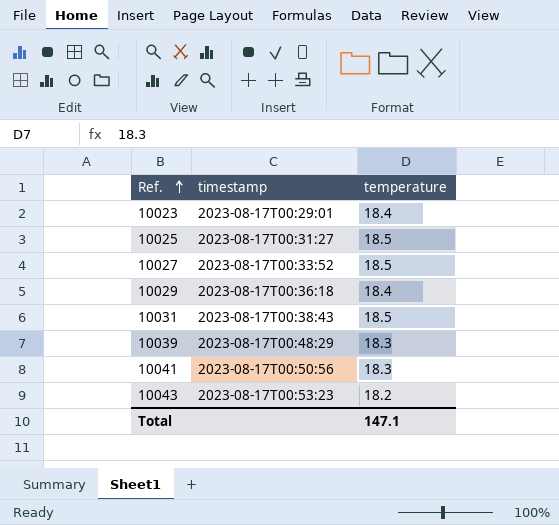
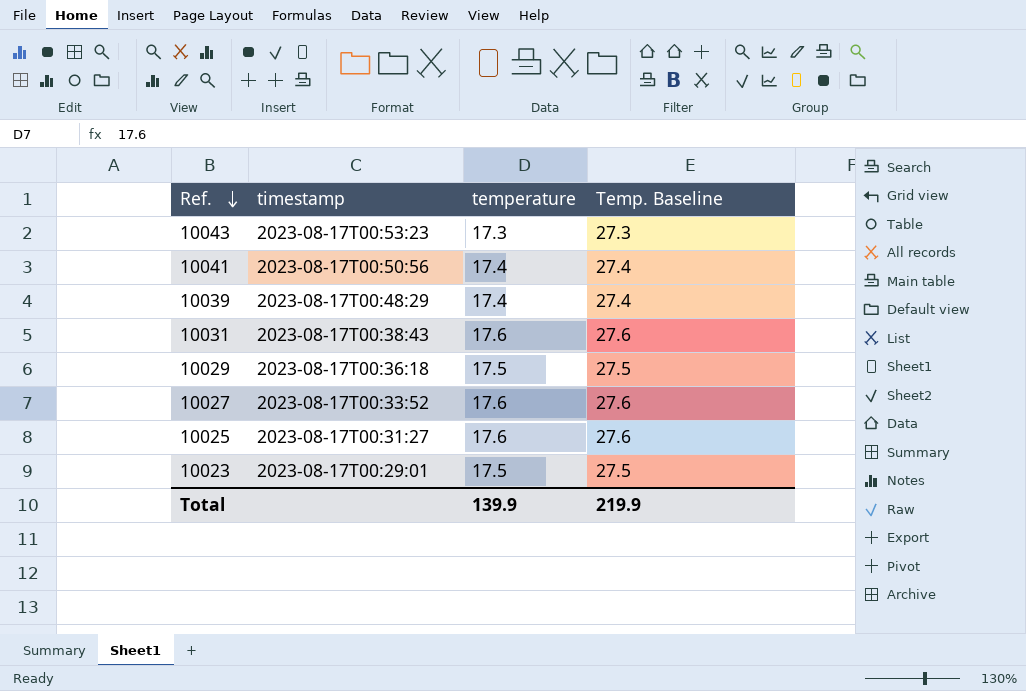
row order: Ref. ascending -> Ref. descending
column Temp. Baseline | formula: none -> [temperature] + 10
10043 | temperature: 18.2 -> 17.3
10041 | temperature: 18.3 -> 17.4
10039 | temperature: 18.3 -> 17.4
10031 | temperature: 18.5 -> 17.6
10029 | temperature: 18.4 -> 17.5
10027 | temperature: 18.5 -> 17.6
10025 | temperature: 18.5 -> 17.6
10023 | temperature: 18.4 -> 17.5
Total | temperature: 147.1 -> 139.9

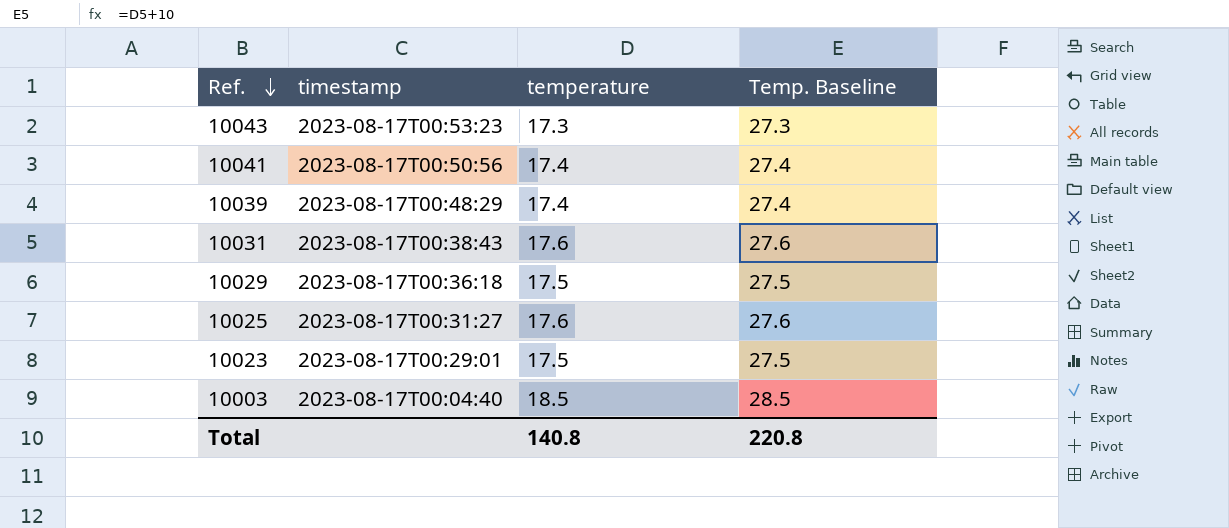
row 10027: 2023-08-17T00:33:52 | 17.6 | 27.6 -> none
row 10003: none -> 2023-08-17T00:04:40 | 18.5 | 28.5
Total | temperature: 139.9 -> 140.8
Total | Temp. Baseline: 219.9 -> 220.8

